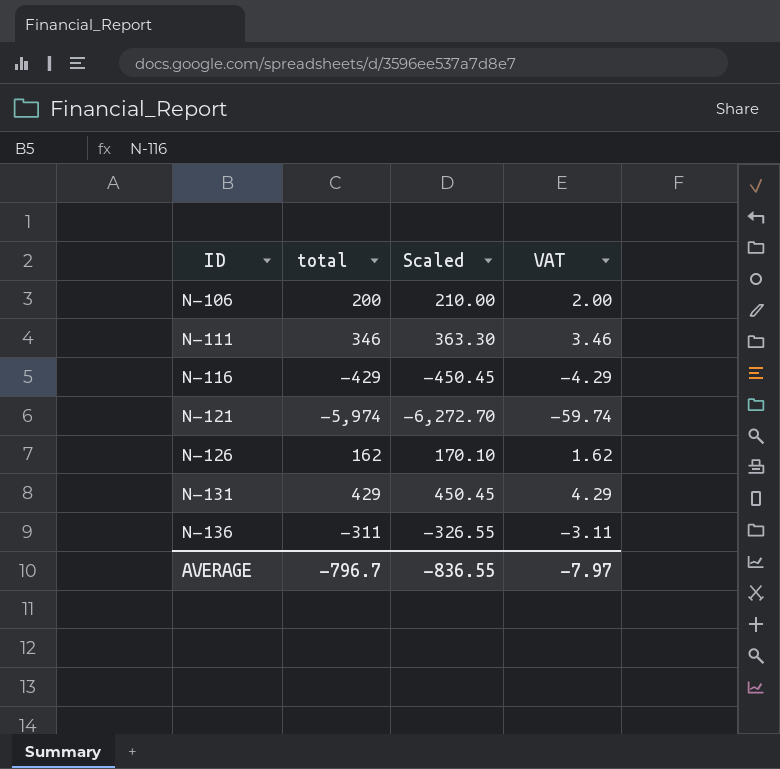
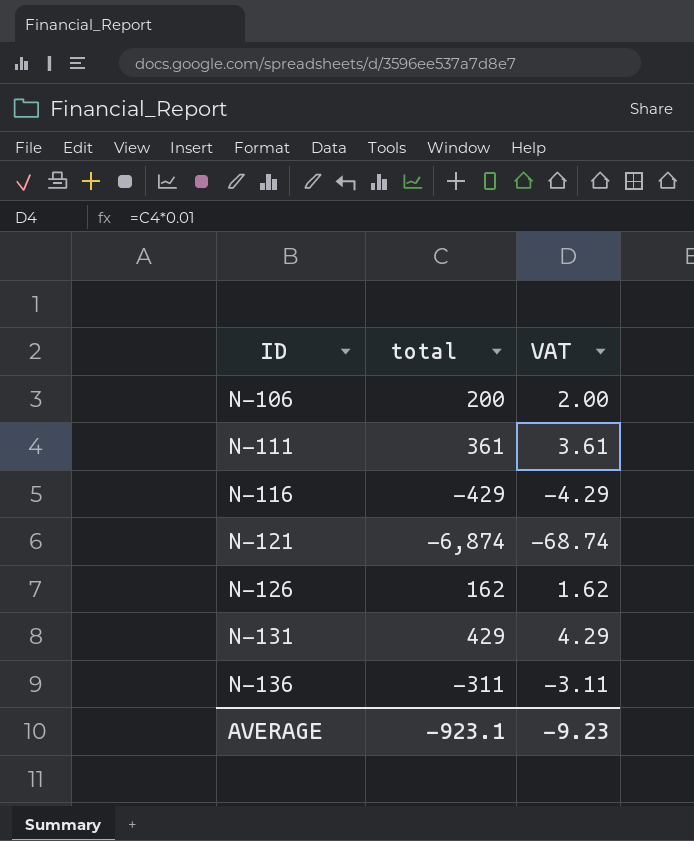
column Scaled | formula: [total] * 1.05 -> none
N-111 | total: 346 -> 361
N-111 | VAT: 3.46 -> 3.61
N-121 | total: -5,974 -> -6,874
N-121 | VAT: -59.74 -> -68.74
AVERAGE | total: -796.7 -> -923.1
AVERAGE | VAT: -7.97 -> -9.23

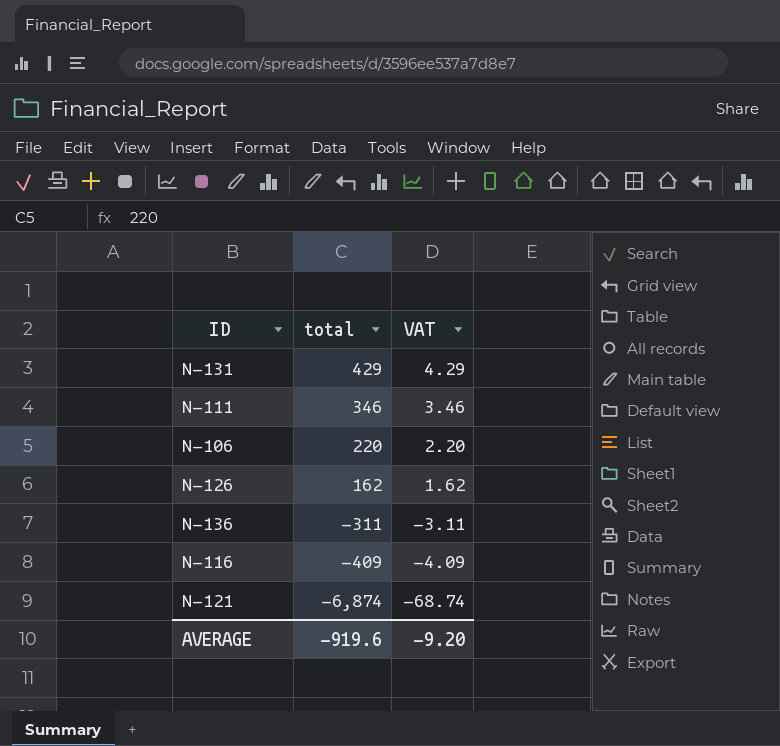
row order: ID ascending -> total descending
N-111 | total: 361 -> 346
N-111 | VAT: 3.61 -> 3.46
N-106 | total: 200 -> 220
N-106 | VAT: 2.00 -> 2.20
N-116 | total: -429 -> -409
N-116 | VAT: -4.29 -> -4.09
AVERAGE | total: -923.1 -> -919.6
AVERAGE | VAT: -9.23 -> -9.20

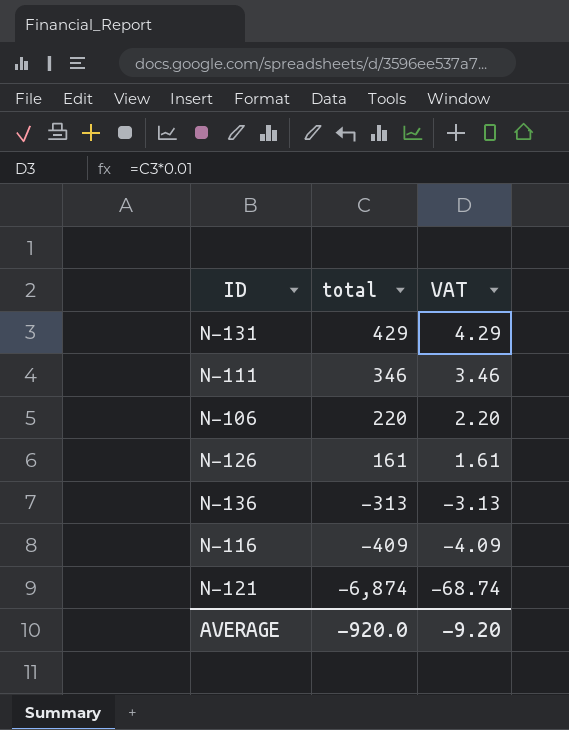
N-126 | total: 162 -> 161
N-126 | VAT: 1.62 -> 1.61
N-136 | total: -311 -> -313
N-136 | VAT: -3.11 -> -3.13
AVERAGE | total: -919.6 -> -920.0

